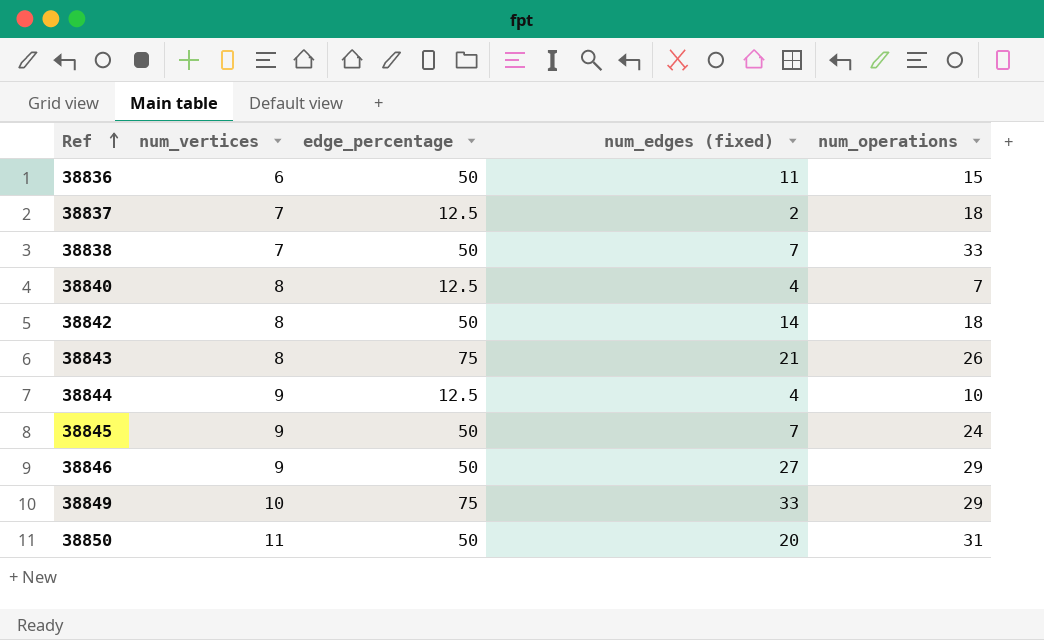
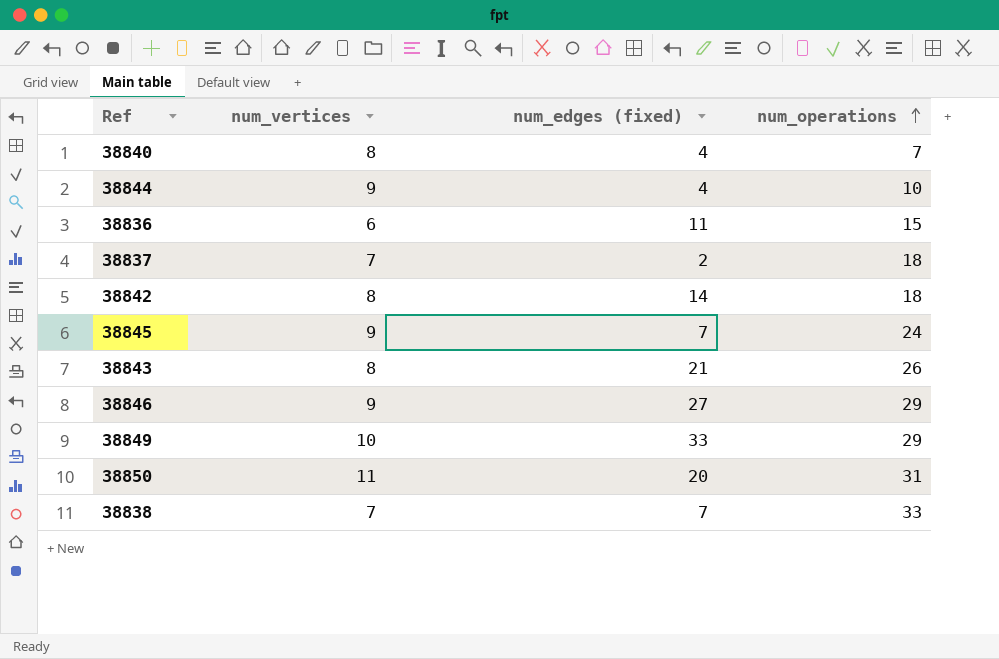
row order: Ref ascending -> num_operations ascending
column edge_percentage | position: 3 -> none

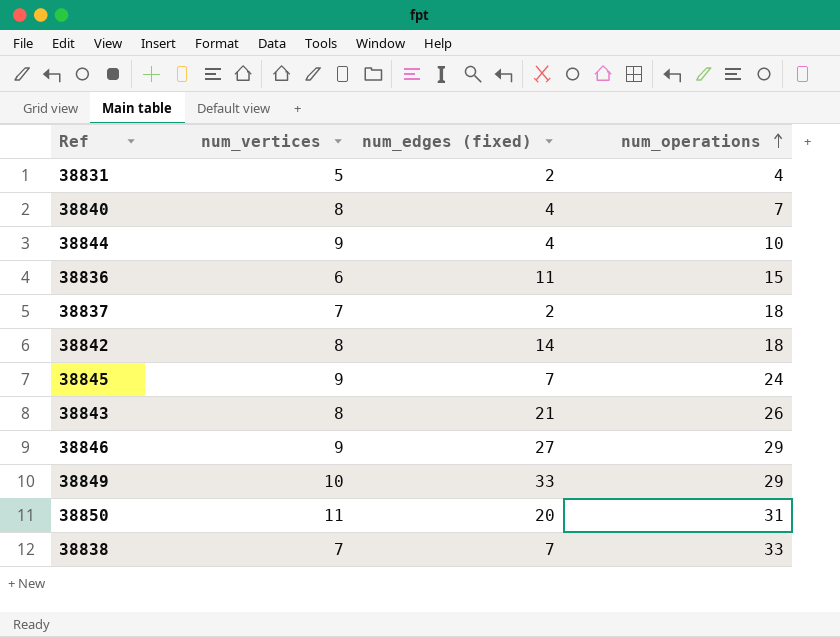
row 38831: none -> 5 | 2 | 4

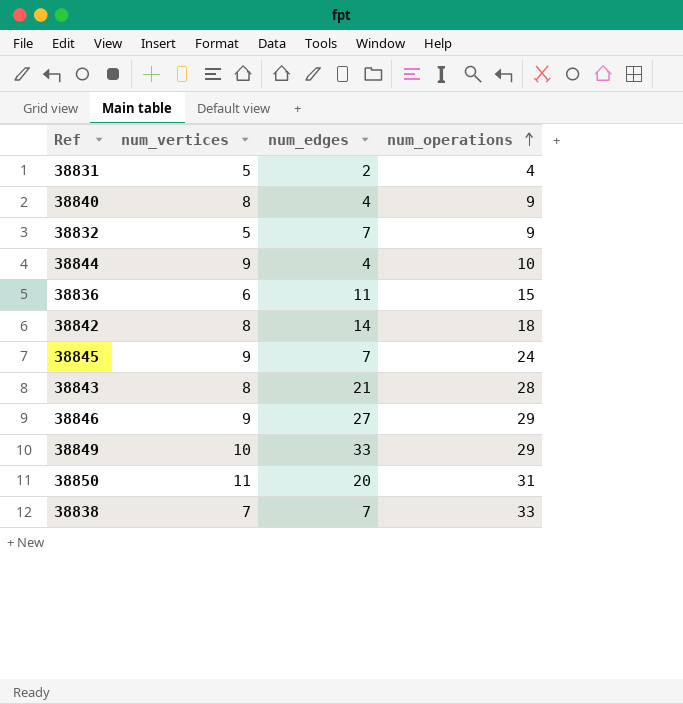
column name: num_edges (fixed) -> num_edges
row 38837: 7 | 2 | 18 -> none
38840 | num_operations: 7 -> 9
row 38832: none -> 5 | 7 | 9
38843 | num_operations: 26 -> 28

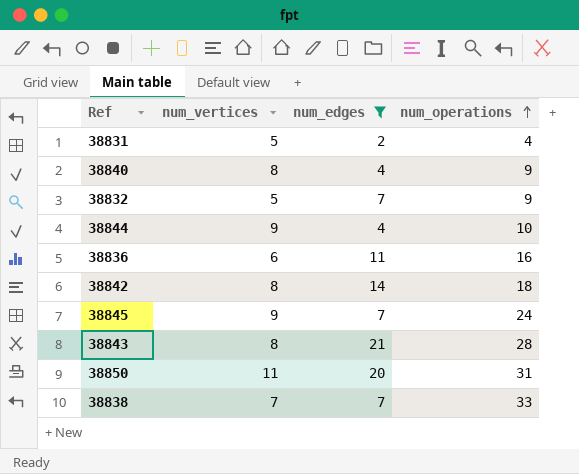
filter: none -> num_edges <= 21
38836 | num_operations: 15 -> 16

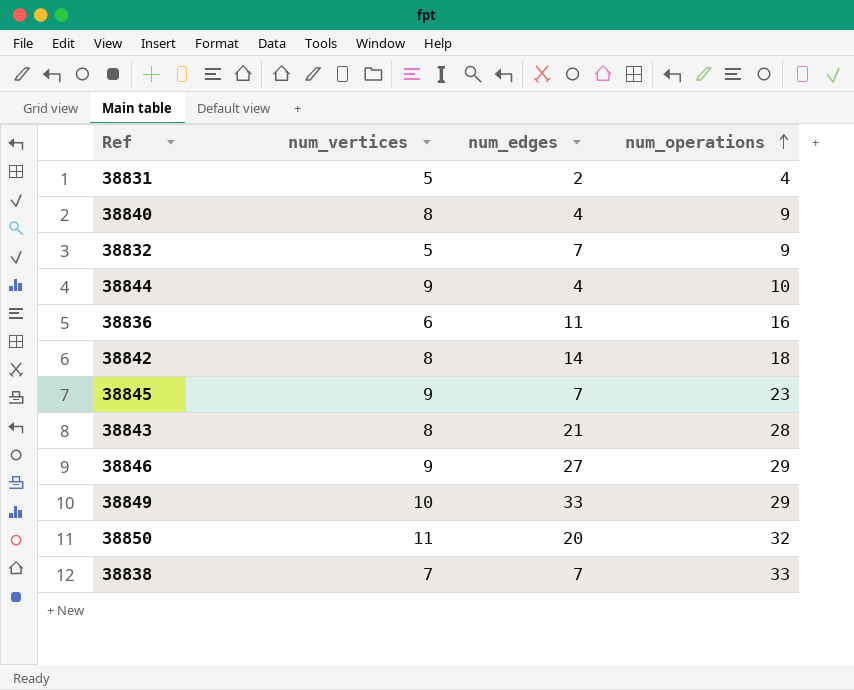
filter: num_edges <= 21 -> none
38845 | num_operations: 24 -> 23
38850 | num_operations: 31 -> 32

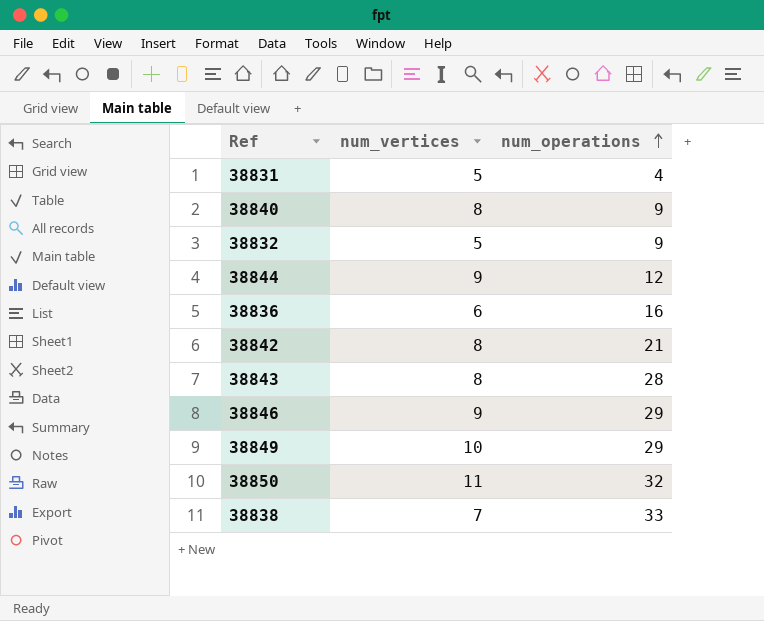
column num_edges | position: 3 -> none
row 38845: 9 | 7 | 23 -> none
38844 | num_operations: 10 -> 12
38842 | num_operations: 18 -> 21

